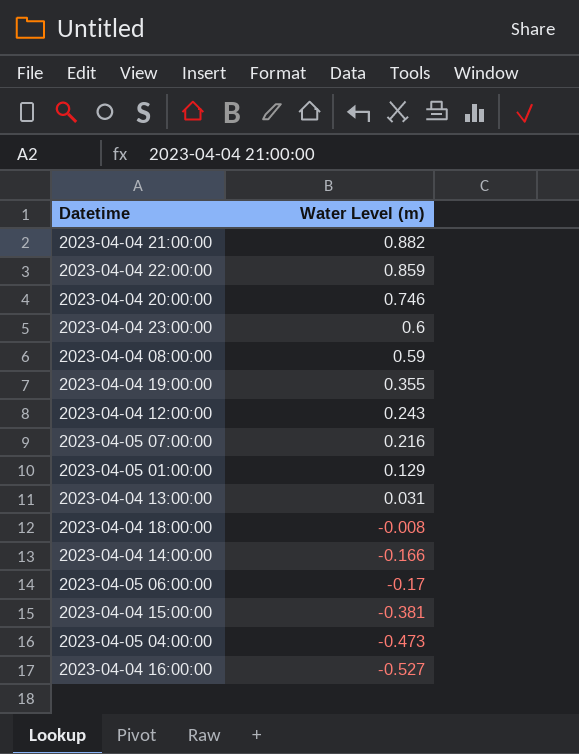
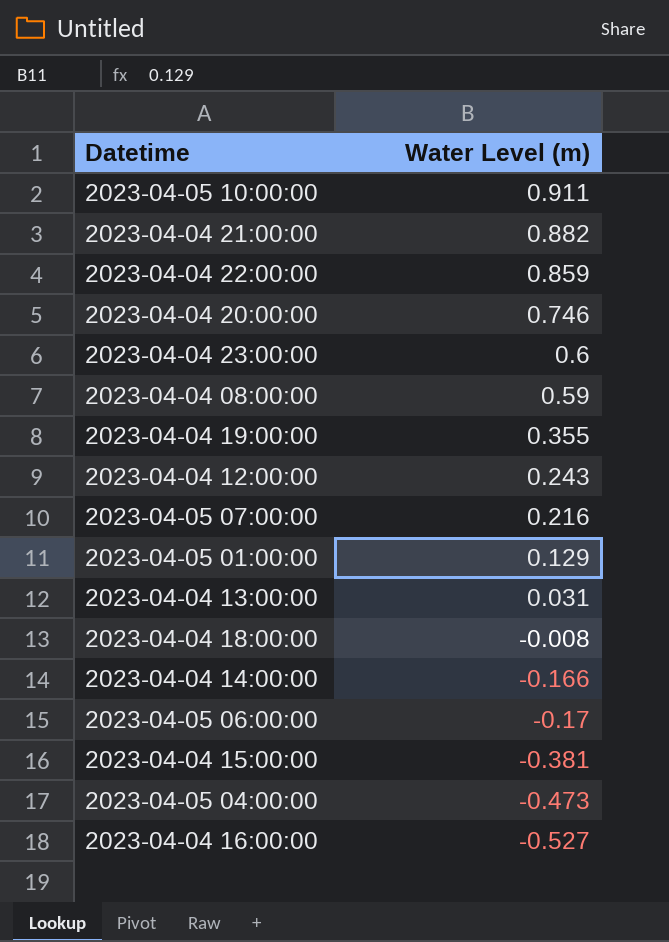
row 2023-04-05 10:00:00: none -> 0.911

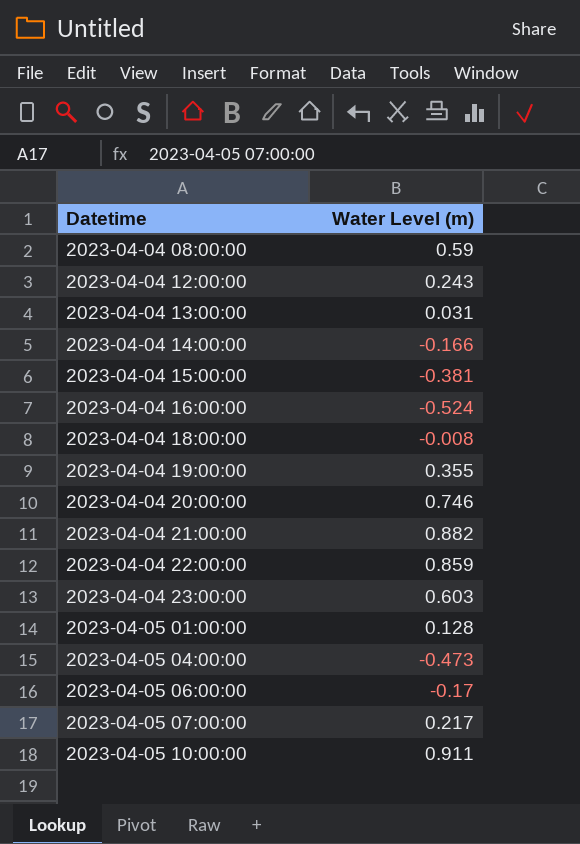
row order: Water Level (m) descending -> Datetime ascending
2023-04-04 16:00:00 | Water Level (m): -0.527 -> -0.524
2023-04-04 23:00:00 | Water Level (m): 0.6 -> 0.603
2023-04-05 01:00:00 | Water Level (m): 0.129 -> 0.128
2023-04-05 07:00:00 | Water Level (m): 0.216 -> 0.217

